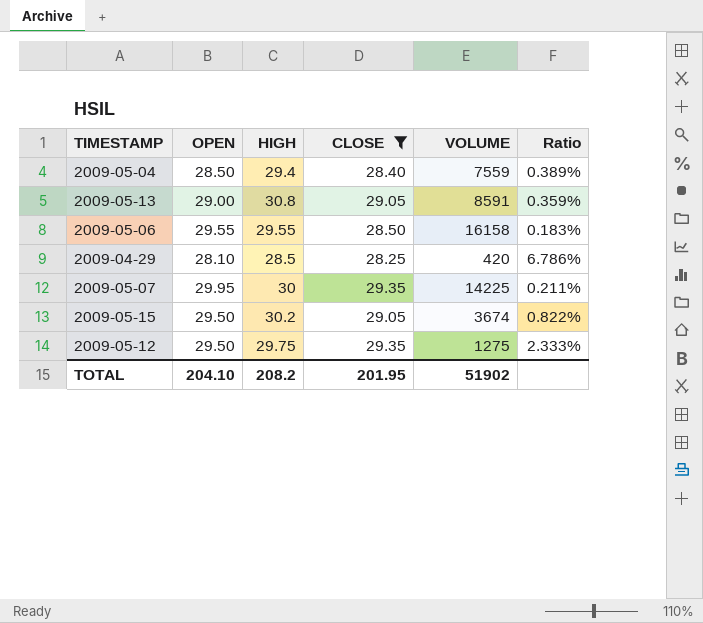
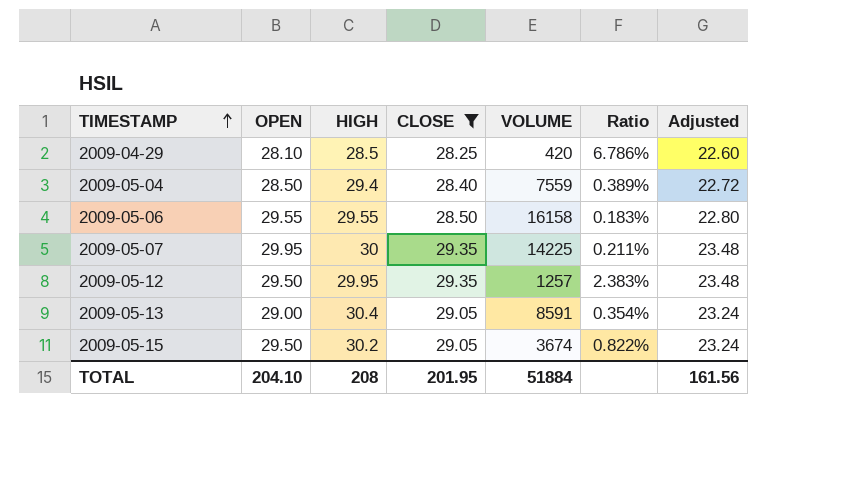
row order: none -> TIMESTAMP ascending
column Adjusted | formula: none -> [CLOSE] * 0.8
2009-05-12 | HIGH: 29.75 -> 29.95
2009-05-12 | VOLUME: 1275 -> 1257
2009-05-12 | Ratio: 2.333% -> 2.383%
2009-05-13 | HIGH: 30.8 -> 30.4
2009-05-13 | Ratio: 0.359% -> 0.354%
TOTAL | HIGH: 208.2 -> 208
TOTAL | VOLUME: 51902 -> 51884

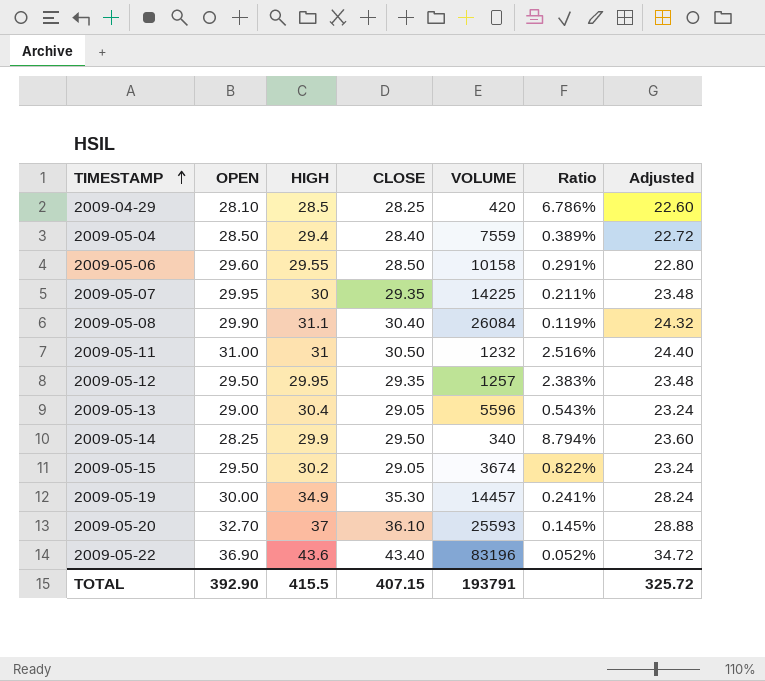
filter: CLOSE <= 29.35 -> none
2009-05-06 | OPEN: 29.55 -> 29.60
2009-05-06 | VOLUME: 16158 -> 10158
2009-05-06 | Ratio: 0.183% -> 0.291%
2009-05-13 | VOLUME: 8591 -> 5596
2009-05-13 | Ratio: 0.354% -> 0.543%
TOTAL | OPEN: 204.10 -> 392.90
TOTAL | HIGH: 208 -> 415.5
TOTAL | CLOSE: 201.95 -> 407.15
TOTAL | VOLUME: 51884 -> 193791
TOTAL | Adjusted: 161.56 -> 325.72

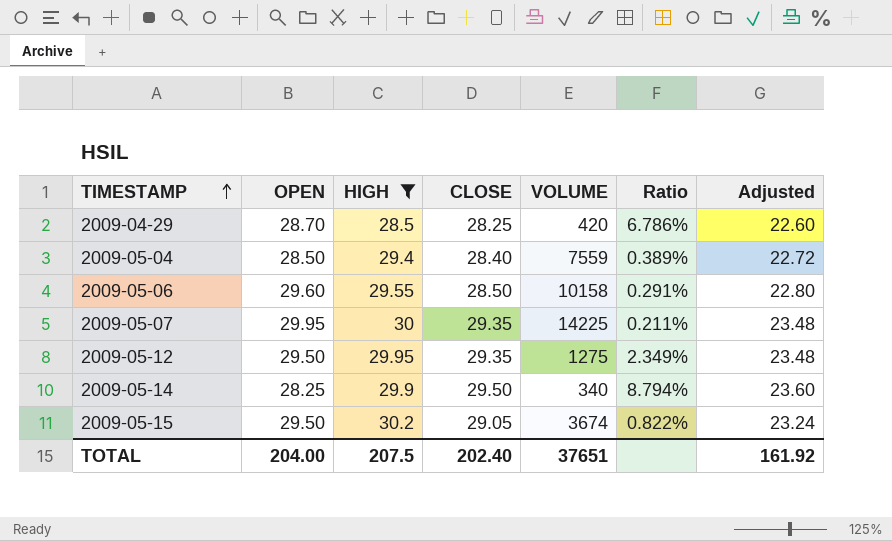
filter: none -> HIGH <= 30.2
2009-04-29 | OPEN: 28.10 -> 28.70
2009-05-12 | VOLUME: 1257 -> 1275
2009-05-12 | Ratio: 2.383% -> 2.349%
TOTAL | OPEN: 392.90 -> 204.00
TOTAL | HIGH: 415.5 -> 207.5
TOTAL | CLOSE: 407.15 -> 202.40
TOTAL | VOLUME: 193791 -> 37651
TOTAL | Adjusted: 325.72 -> 161.92

